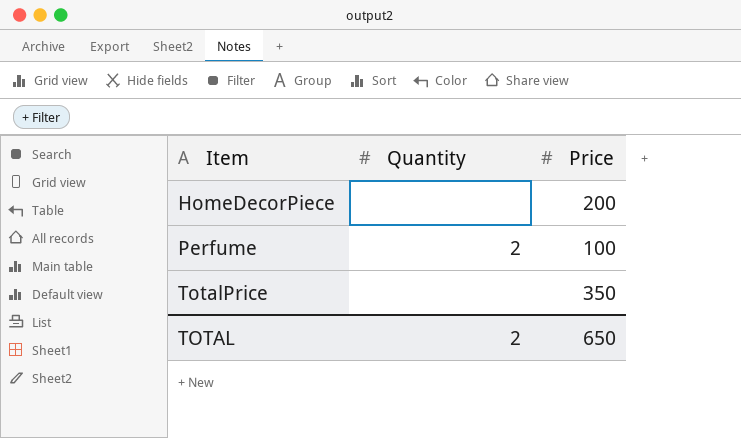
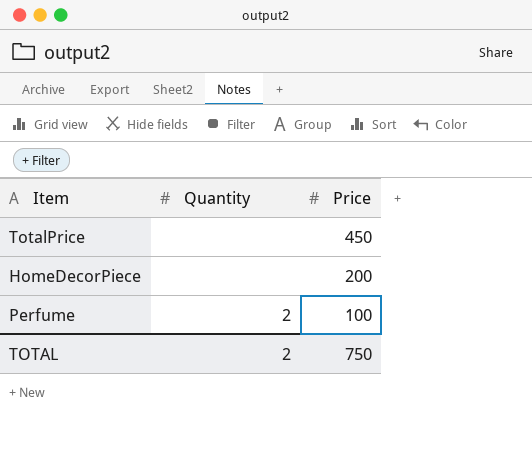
row order: Item ascending -> Price descending
TotalPrice | Price: 350 -> 450
TOTAL | Price: 650 -> 750

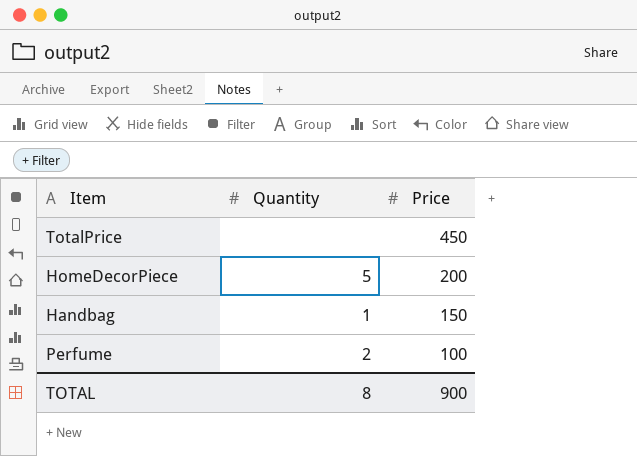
HomeDecorPiece | Quantity: none -> 5
row Handbag: none -> 1 | 150
TOTAL | Quantity: 2 -> 8
TOTAL | Price: 750 -> 900

